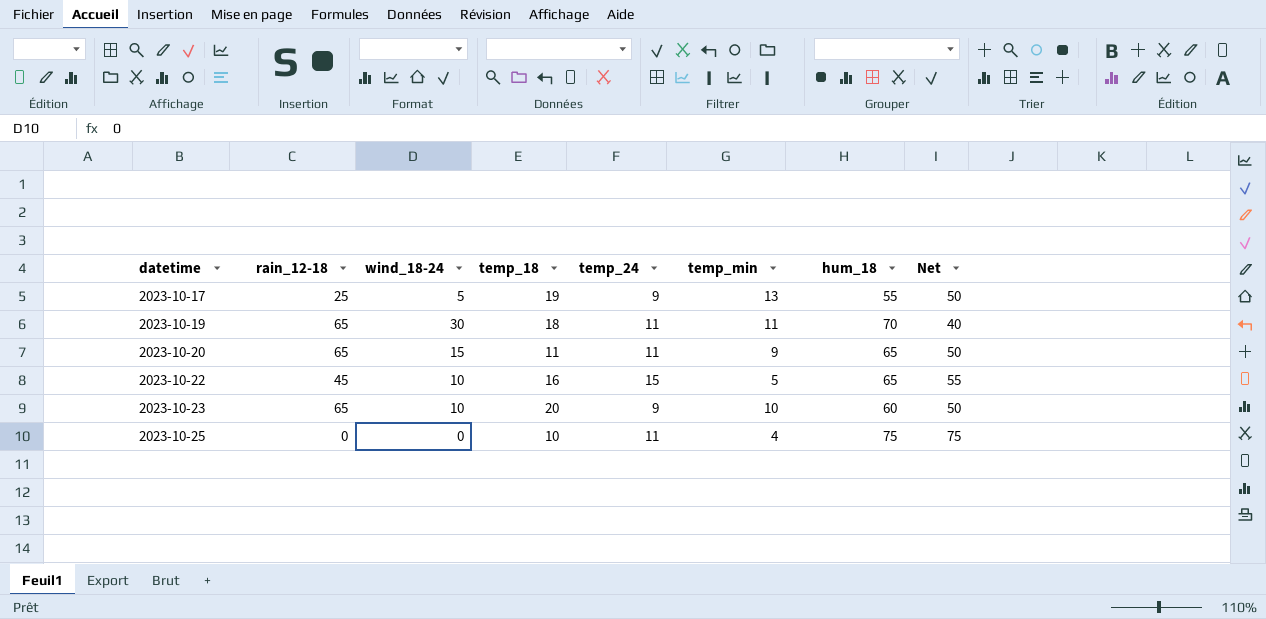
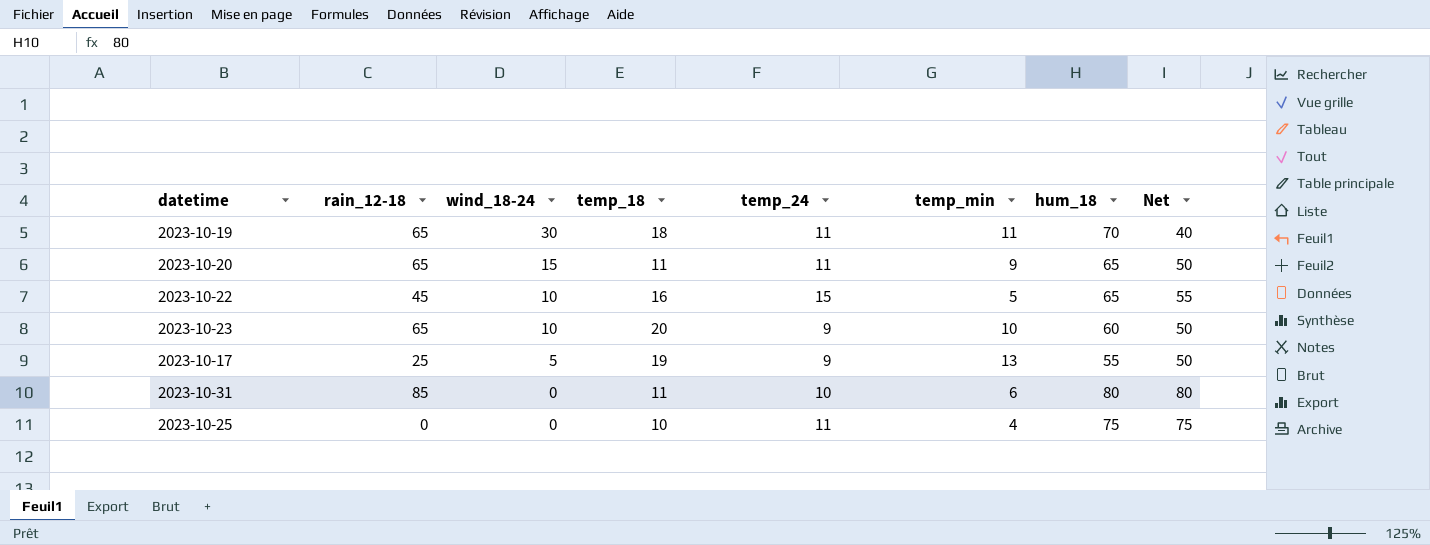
row order: datetime ascending -> wind_18-24 descending
row 2023-10-31: none -> 85 | 0 | 11 | 10 | 6 | 80 | 80

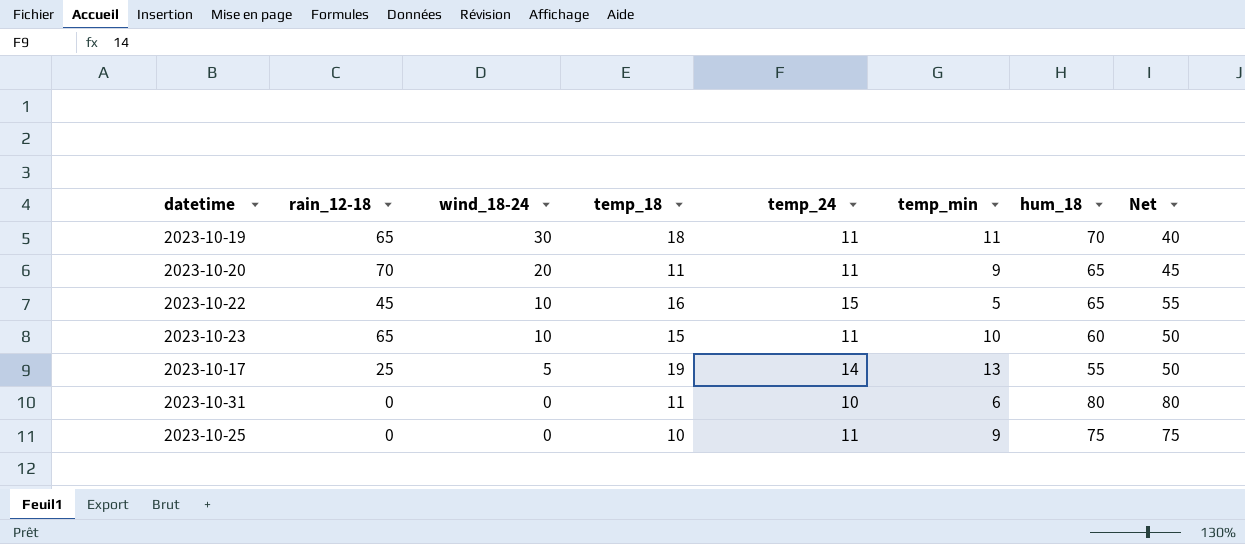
2023-10-20 | rain_12-18: 65 -> 70
2023-10-20 | wind_18-24: 15 -> 20
2023-10-20 | Net: 50 -> 45
2023-10-23 | temp_18: 20 -> 15
2023-10-23 | temp_24: 9 -> 11
2023-10-17 | temp_24: 9 -> 14
2023-10-31 | rain_12-18: 85 -> 0
2023-10-25 | temp_min: 4 -> 9

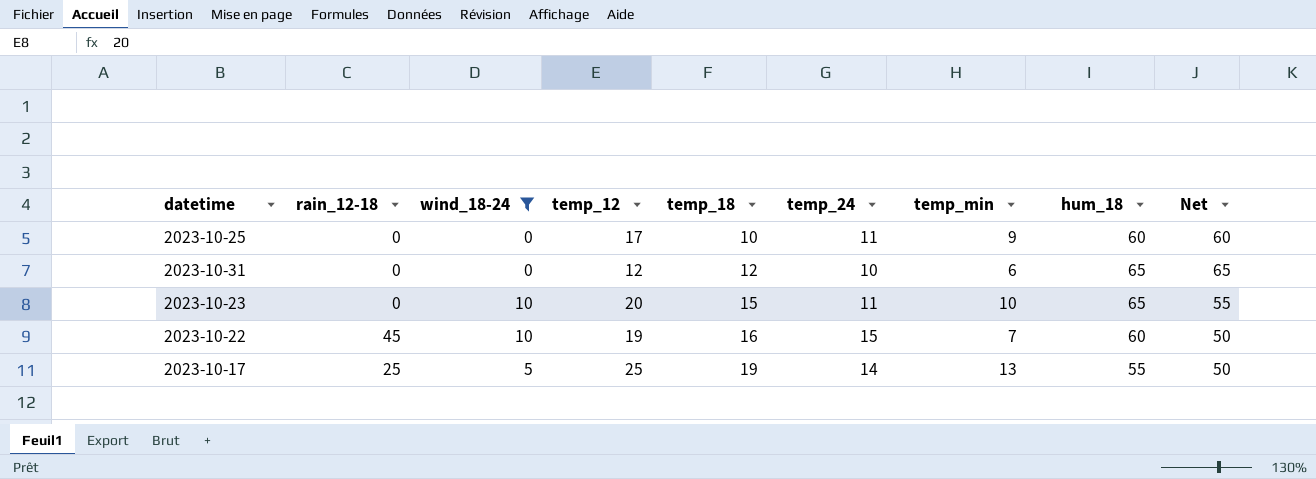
filter: none -> wind_18-24 <= 10
row order: wind_18-24 descending -> temp_18 ascending
column temp_12 | position: none -> 4
2023-10-25 | hum_18: 75 -> 60
2023-10-25 | Net: 75 -> 60
2023-10-31 | temp_18: 11 -> 12
2023-10-31 | hum_18: 80 -> 65
2023-10-31 | Net: 80 -> 65
2023-10-23 | rain_12-18: 65 -> 0
2023-10-23 | hum_18: 60 -> 65
2023-10-23 | Net: 50 -> 55
2023-10-22 | temp_min: 5 -> 7
2023-10-22 | hum_18: 65 -> 60
2023-10-22 | Net: 55 -> 50

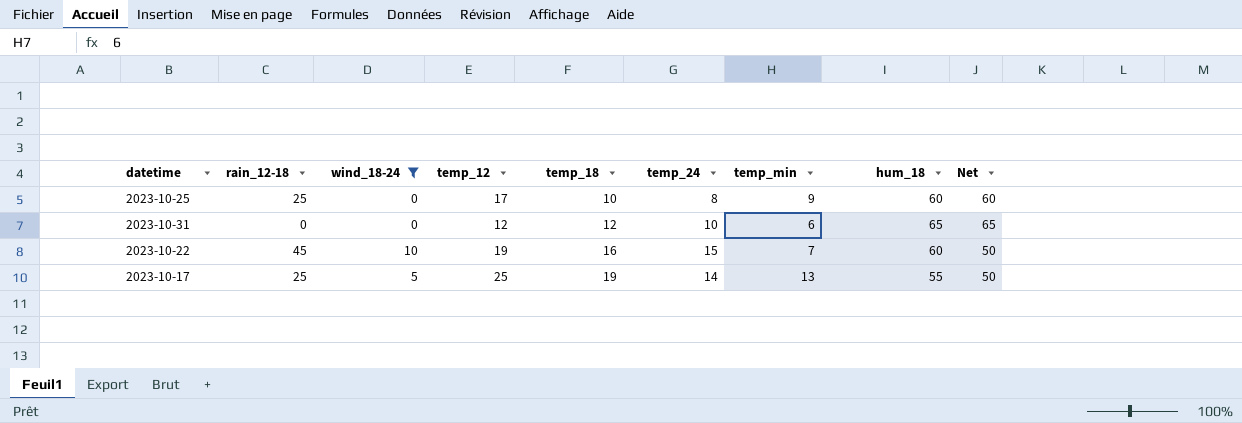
row 2023-10-23: 0 | 10 | 20 | 15 | 11 | 10 | 65 | 55 -> none
2023-10-25 | rain_12-18: 0 -> 25
2023-10-25 | temp_24: 11 -> 8

